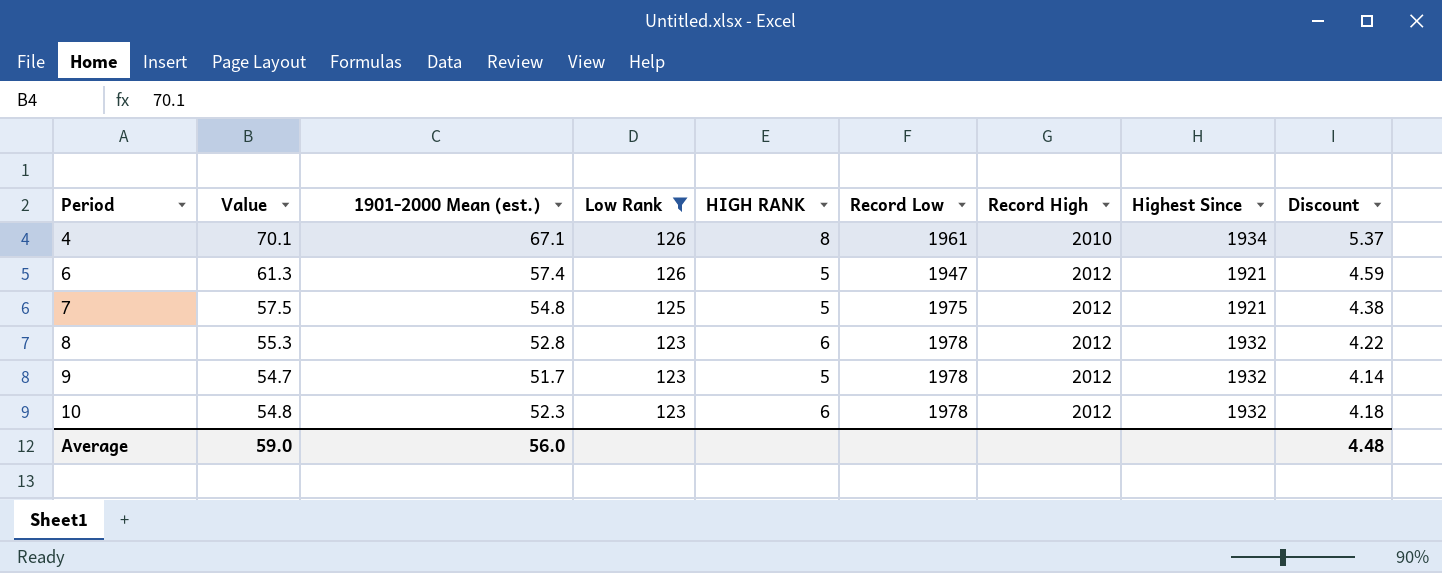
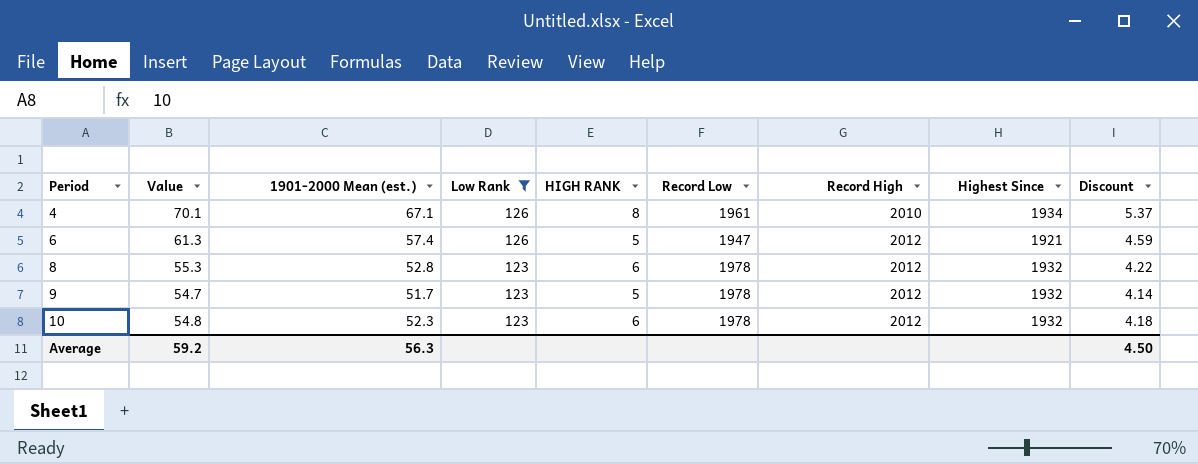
row 7: 57.5 | 54.8 | 125 | 5 | 1975 | 2012 | 1921 | 4.38 -> none
Average | Value: 59.0 -> 59.2
Average | 1901-2000 Mean (est.): 56.0 -> 56.3
Average | Discount: 4.48 -> 4.50

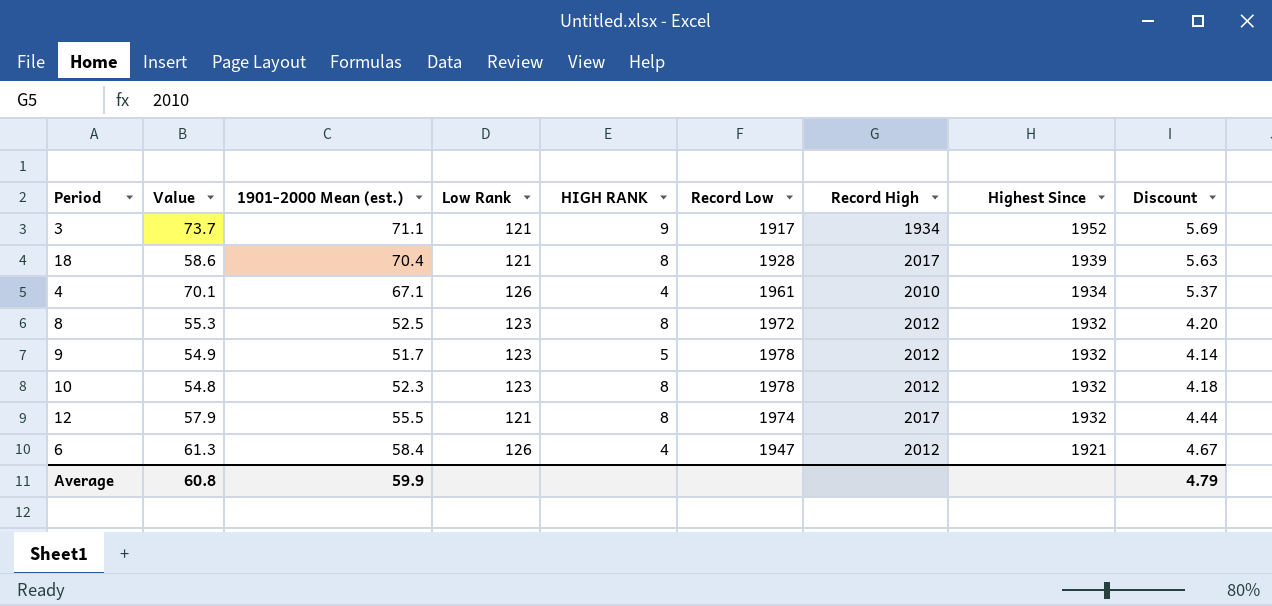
filter: Low Rank != 121 -> none
row order: Period ascending -> Highest Since descending
4 | HIGH RANK: 8 -> 4
8 | 1901-2000 Mean (est.): 52.8 -> 52.5
8 | HIGH RANK: 6 -> 8
8 | Record Low: 1978 -> 1972
8 | Discount: 4.22 -> 4.20
9 | Value: 54.7 -> 54.9
10 | HIGH RANK: 6 -> 8
6 | 1901-2000 Mean (est.): 57.4 -> 58.4
6 | HIGH RANK: 5 -> 4
6 | Discount: 4.59 -> 4.67
Average | Value: 59.2 -> 60.8
Average | 1901-2000 Mean (est.): 56.3 -> 59.9
Average | Discount: 4.50 -> 4.79

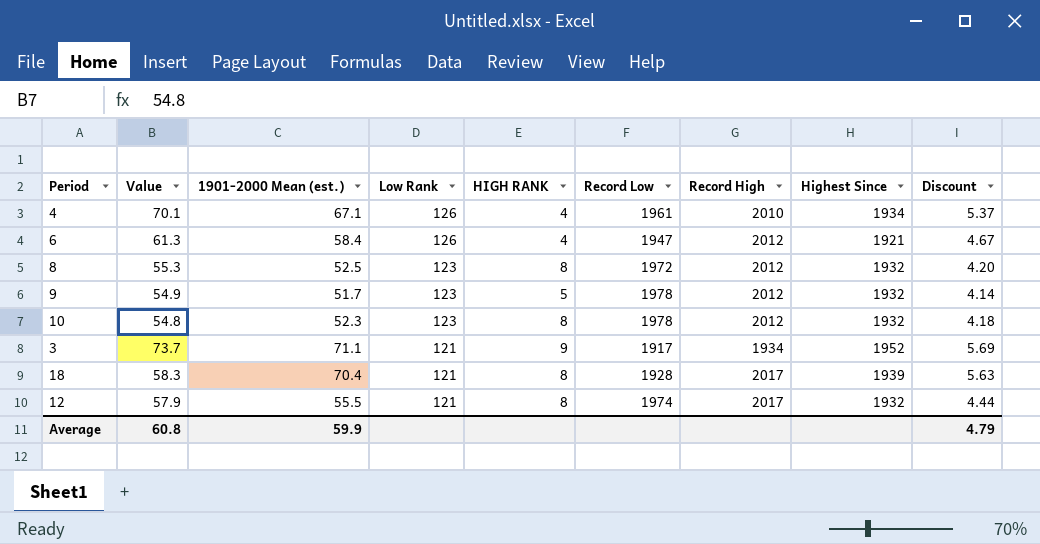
row order: Highest Since descending -> Low Rank descending
18 | Value: 58.6 -> 58.3

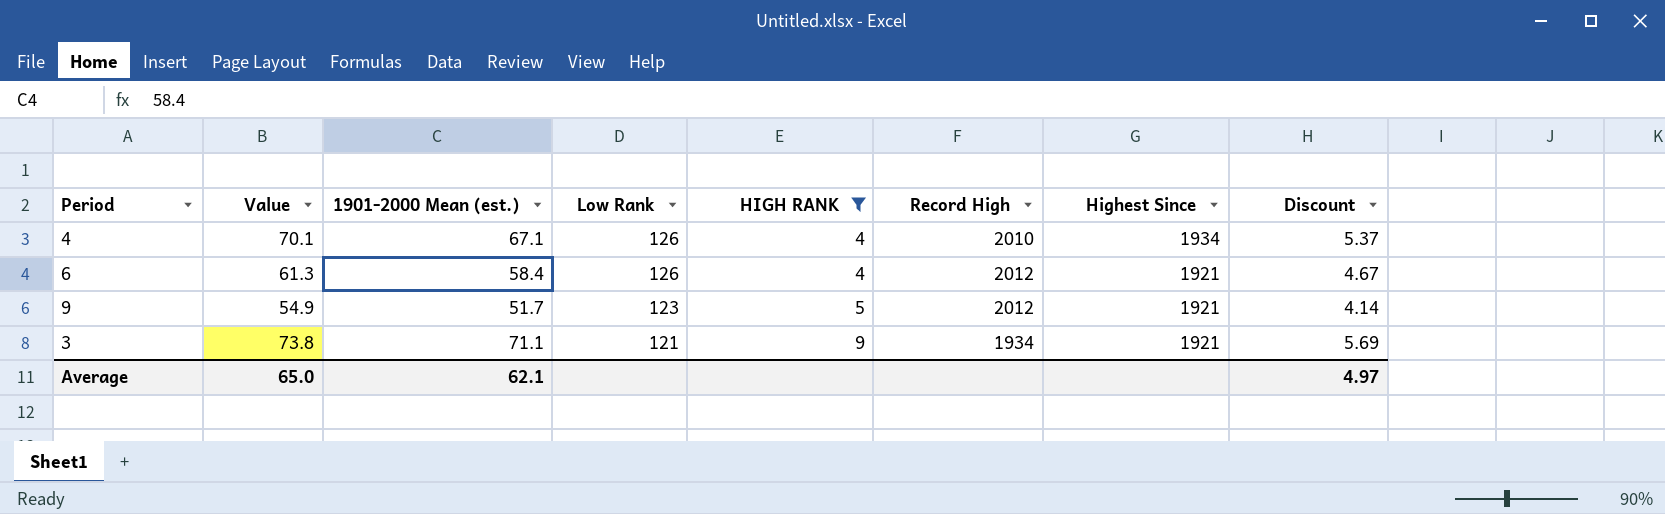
filter: none -> HIGH RANK != 8
column Record Low | position: 6 -> none
9 | Highest Since: 1932 -> 1921
3 | Value: 73.7 -> 73.8
3 | Highest Since: 1952 -> 1921
Average | Value: 60.8 -> 65.0
Average | 1901-2000 Mean (est.): 59.9 -> 62.1
Average | Discount: 4.79 -> 4.97

